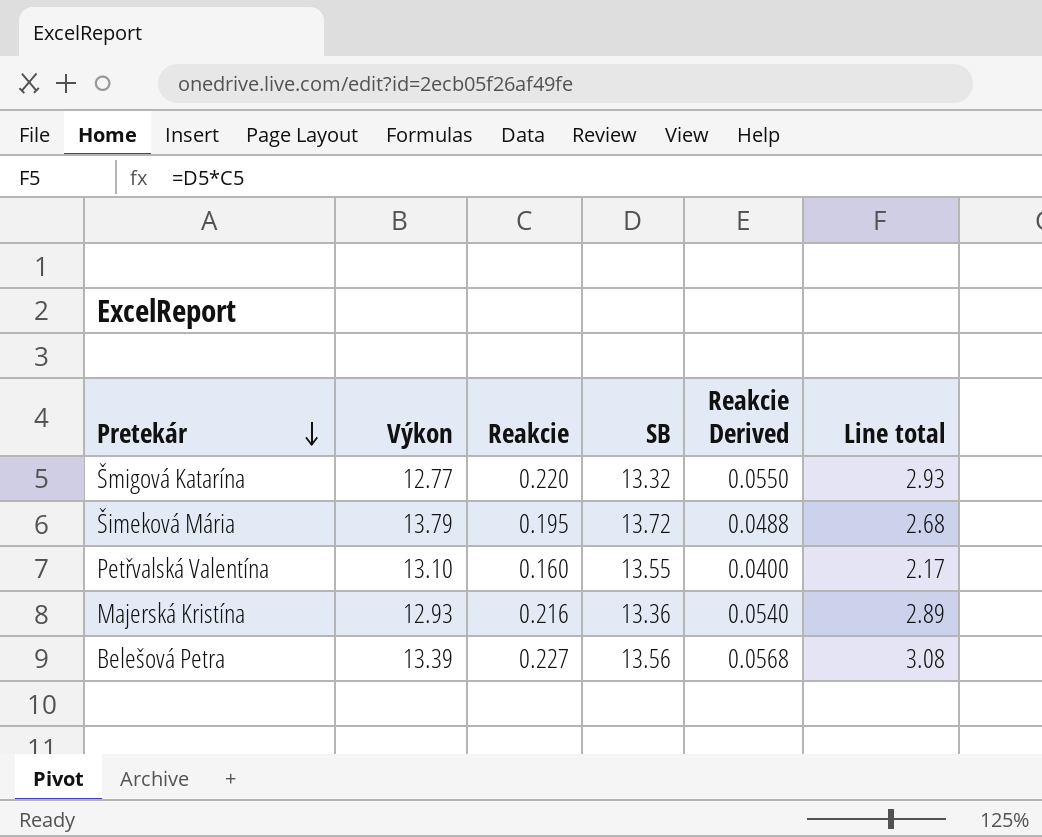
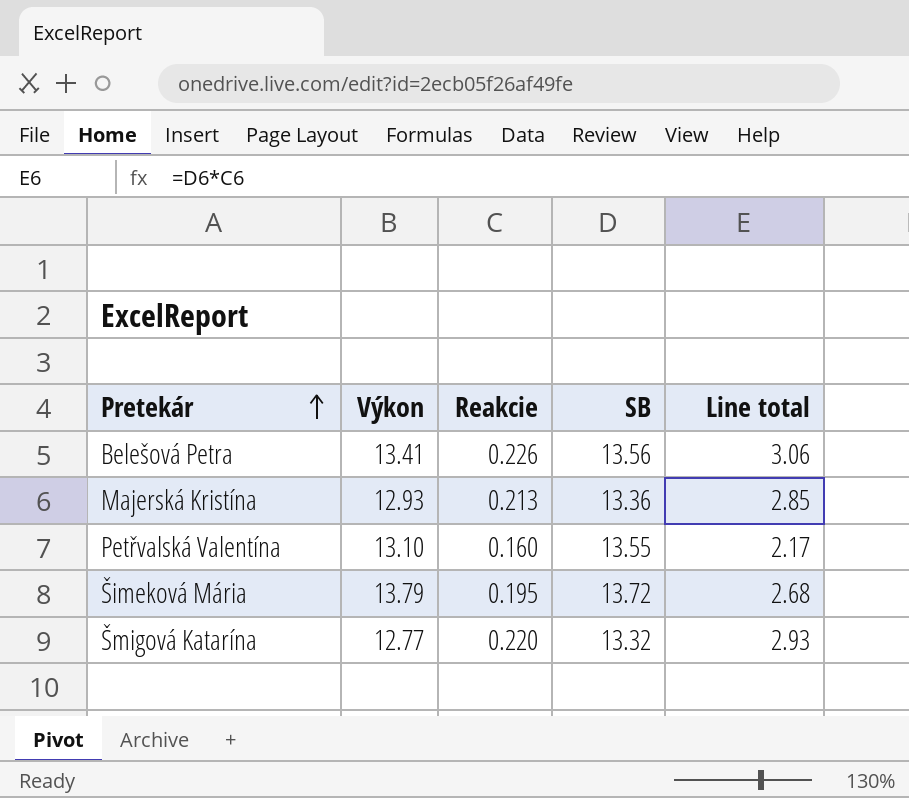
row order: Pretekár descending -> Pretekár ascending
column Reakcie Derived | formula: [Reakcie] * 0.25 -> none
Belešová Petra | Výkon: 13.39 -> 13.41
Belešová Petra | Reakcie: 0.227 -> 0.226
Belešová Petra | Line total: 3.08 -> 3.06
Majerská Kristína | Reakcie: 0.216 -> 0.213
Majerská Kristína | Line total: 2.89 -> 2.85

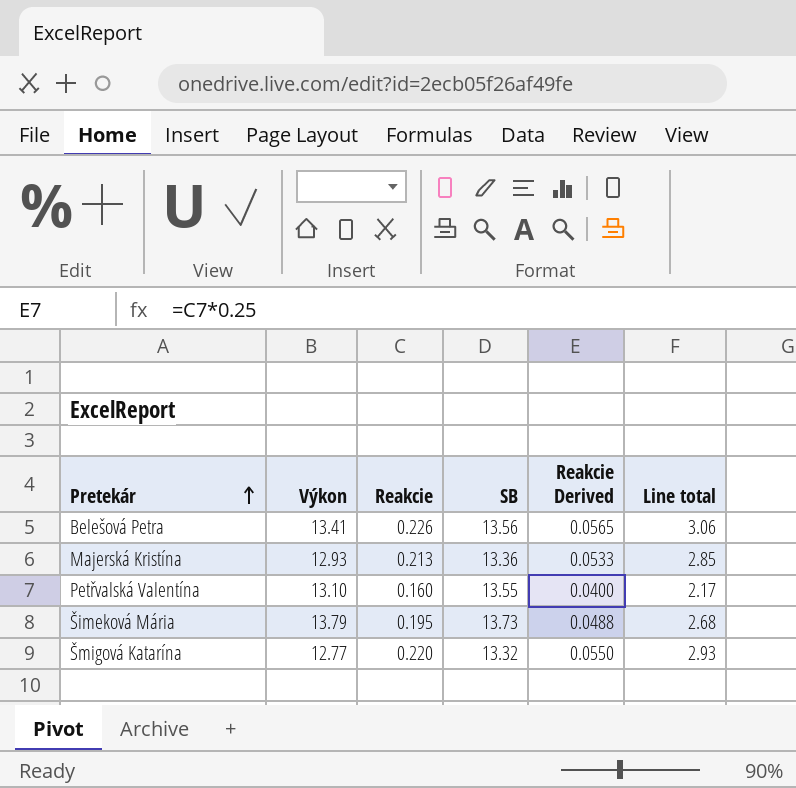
column Reakcie Derived | formula: none -> [Reakcie] * 0.25
Šimeková Mária | SB: 13.72 -> 13.73

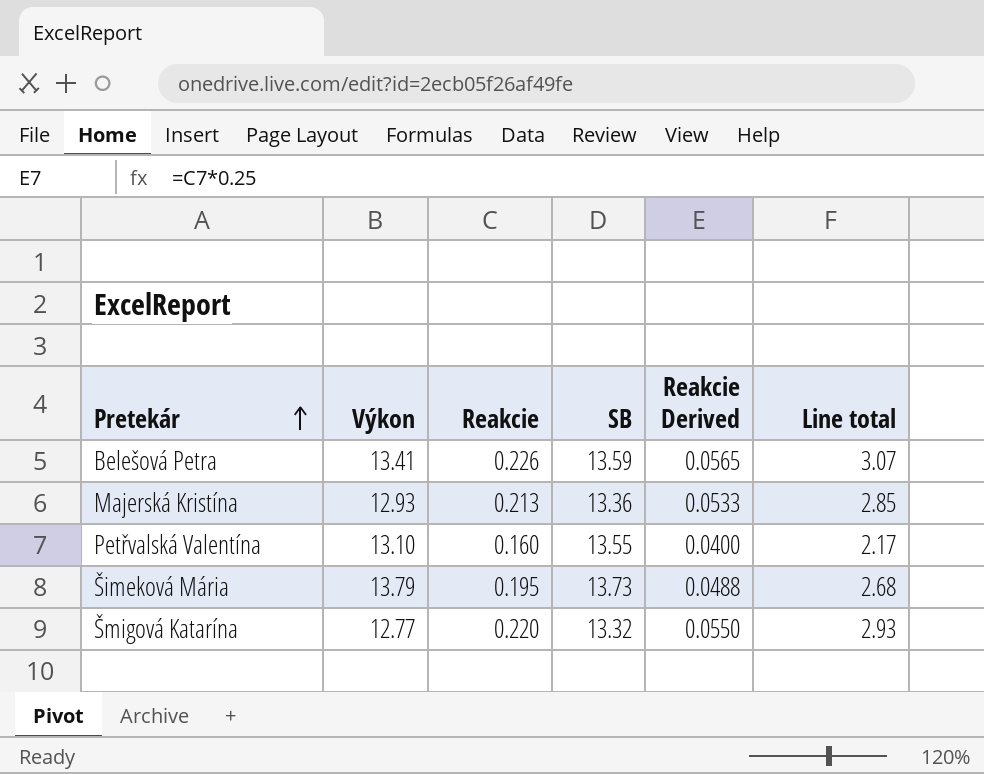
Belešová Petra | SB: 13.56 -> 13.59
Belešová Petra | Line total: 3.06 -> 3.07

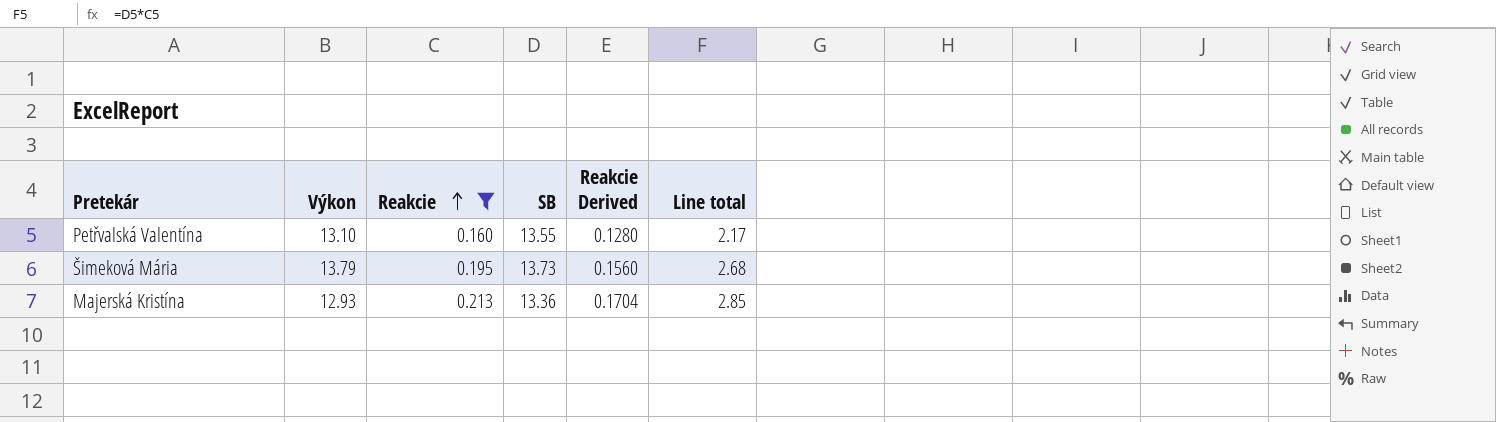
filter: none -> Reakcie <= 0.213
row order: Pretekár ascending -> Reakcie ascending
column Reakcie Derived | formula: [Reakcie] * 0.25 -> [Reakcie] * 0.8

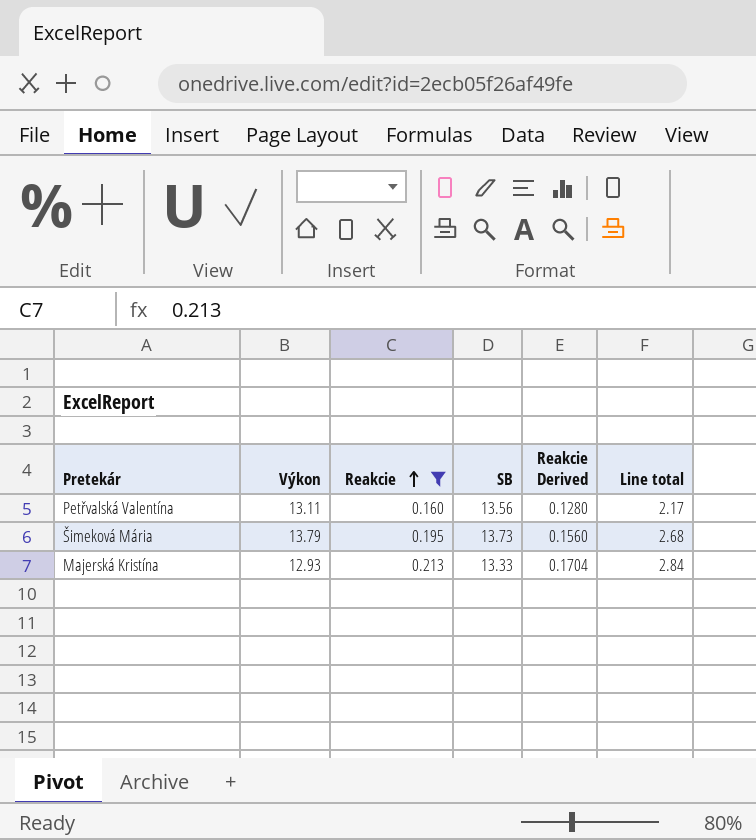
Petřvalská Valentína | Výkon: 13.10 -> 13.11
Petřvalská Valentína | SB: 13.55 -> 13.56
Majerská Kristína | SB: 13.36 -> 13.33
Majerská Kristína | Line total: 2.85 -> 2.84

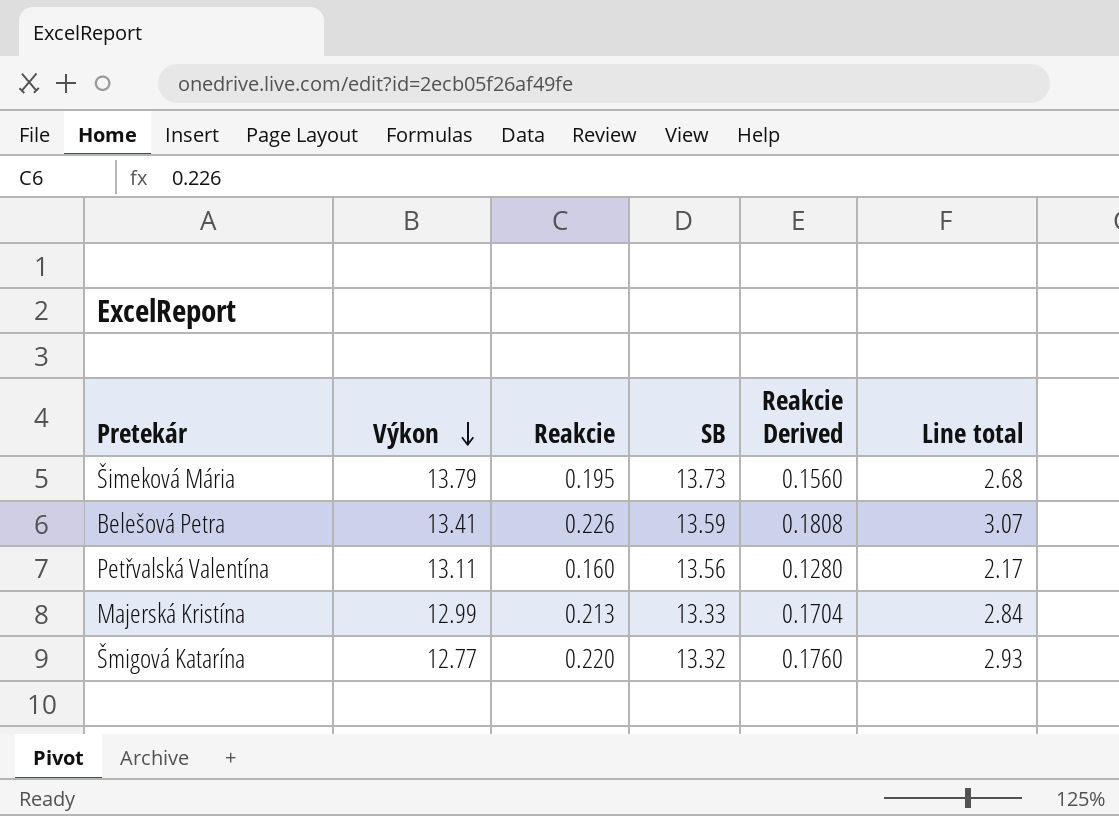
filter: Reakcie <= 0.213 -> none
row order: Reakcie ascending -> Výkon descending
Majerská Kristína | Výkon: 12.93 -> 12.99

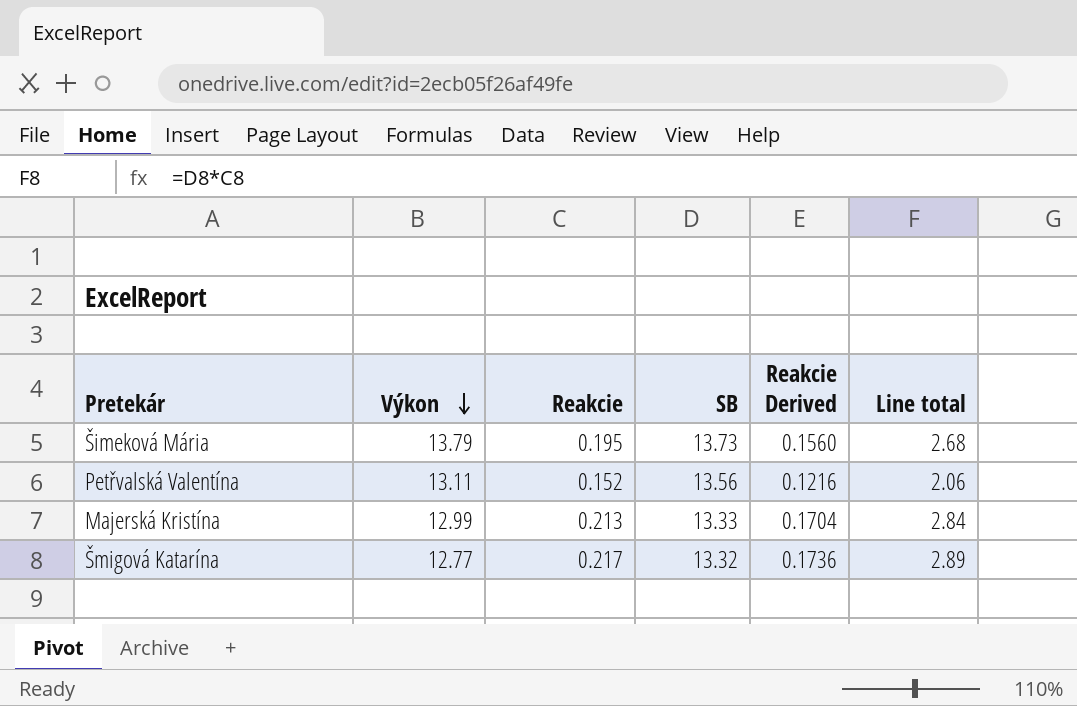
row Belešová Petra: 13.41 | 0.226 | 13.59 | 0.1808 | 3.07 -> none
Petřvalská Valentína | Reakcie: 0.160 -> 0.152
Petřvalská Valentína | Reakcie Derived: 0.1280 -> 0.1216
Petřvalská Valentína | Line total: 2.17 -> 2.06
Šmigová Katarína | Reakcie: 0.220 -> 0.217
Šmigová Katarína | Reakcie Derived: 0.1760 -> 0.1736
Šmigová Katarína | Line total: 2.93 -> 2.89

